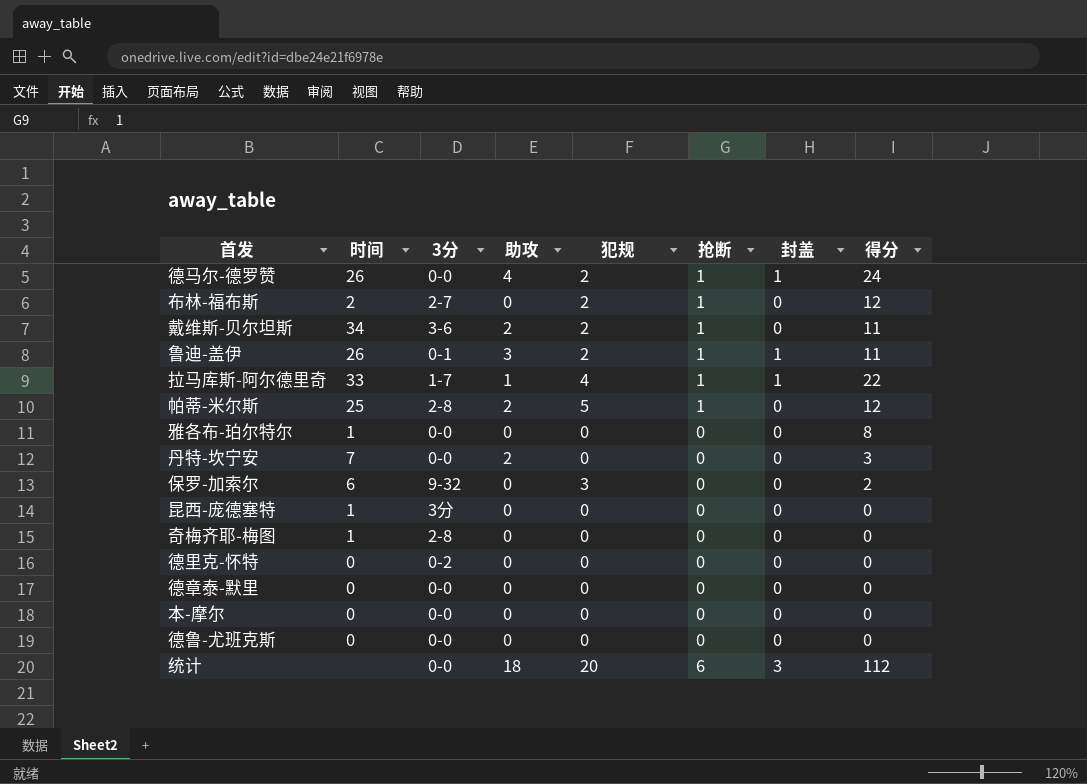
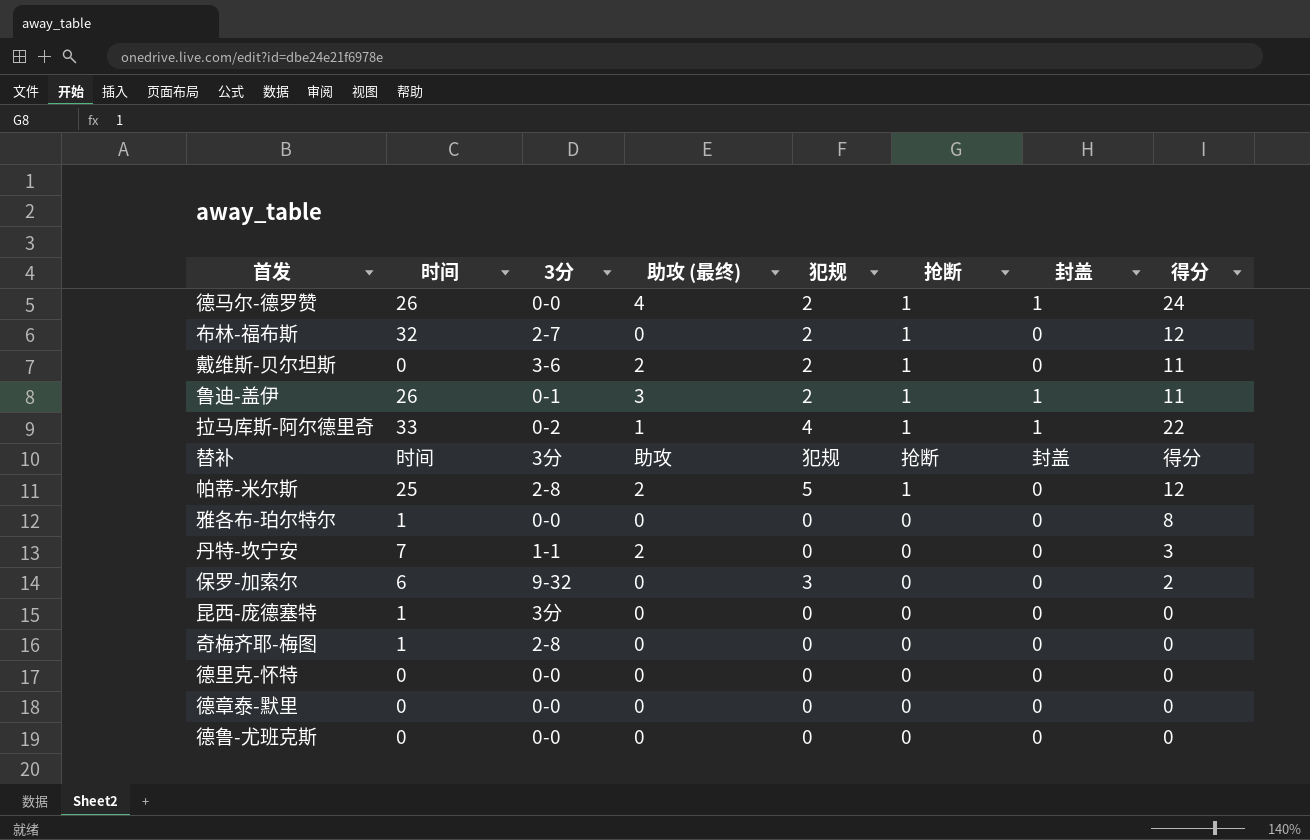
column name: 助攻 -> 助攻 (最终)
row 本-摩尔: 0 | 0-0 | 0 | 0 | 0 | 0 | 0 -> none
row 统计: none | 0-0 | 18 | 20 | 6 | 3 | 112 -> none
布林-福布斯 | 时间: 2 -> 32
戴维斯-贝尔坦斯 | 时间: 34 -> 0
拉马库斯-阿尔德里奇 | 3分: 1-7 -> 0-2
row 替补: none -> 时间 | 3分 | 助攻 | 犯规 | 抢断 | 封盖 | 得分
丹特-坎宁安 | 3分: 0-0 -> 1-1
德里克-怀特 | 3分: 0-2 -> 0-0

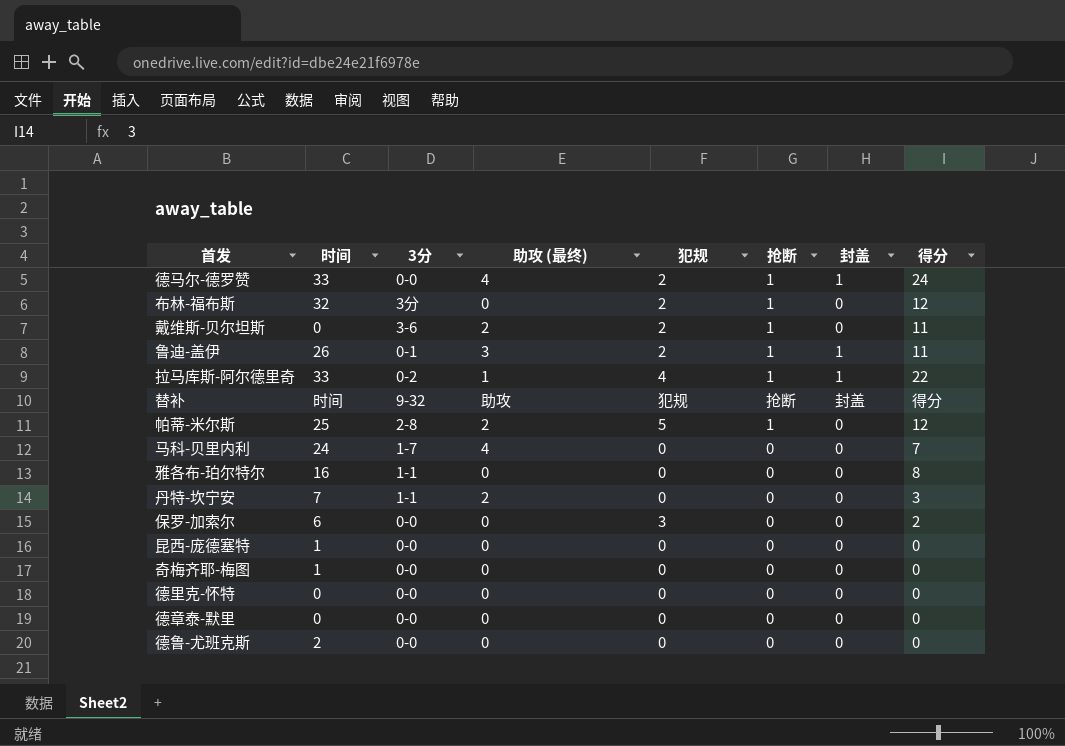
德马尔-德罗赞 | 时间: 26 -> 33
布林-福布斯 | 3分: 2-7 -> 3分
替补 | 3分: 3分 -> 9-32
row 马科-贝里内利: none -> 24 | 1-7 | 4 | 0 | 0 | 0 | 7
雅各布-珀尔特尔 | 时间: 1 -> 16
雅各布-珀尔特尔 | 3分: 0-0 -> 1-1
保罗-加索尔 | 3分: 9-32 -> 0-0
昆西-庞德塞特 | 3分: 3分 -> 0-0
奇梅齐耶-梅图 | 3分: 2-8 -> 0-0
德鲁-尤班克斯 | 时间: 0 -> 2

